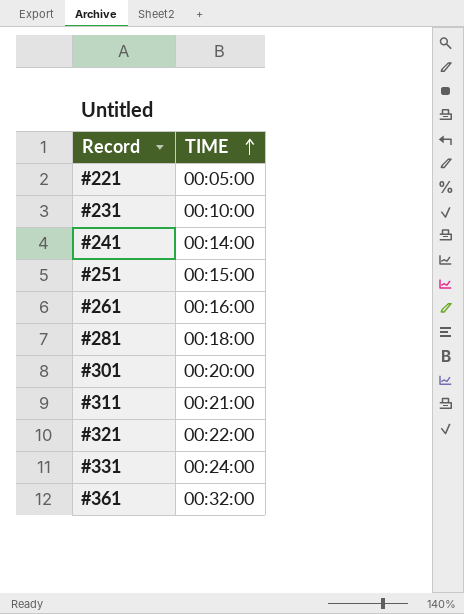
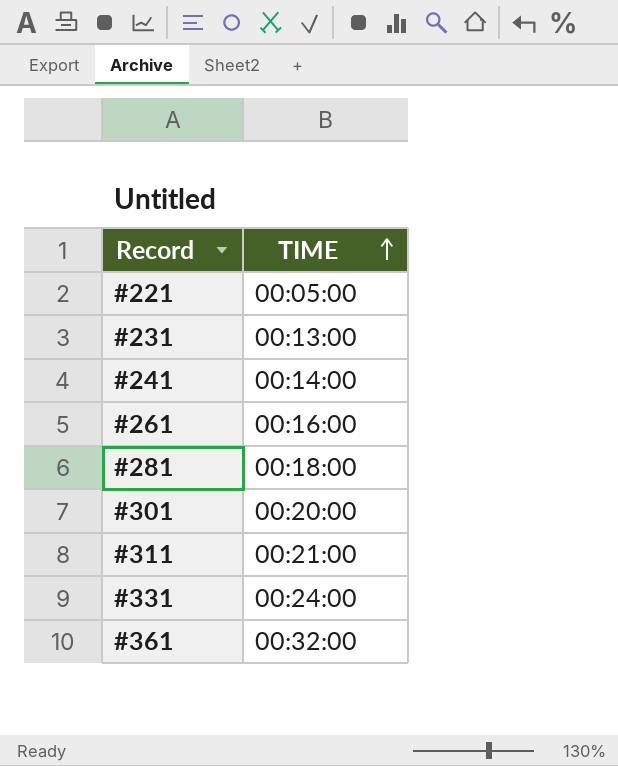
row #251: 00:15:00 -> none
row #321: 00:22:00 -> none
#231 | TIME: 00:10:00 -> 00:13:00

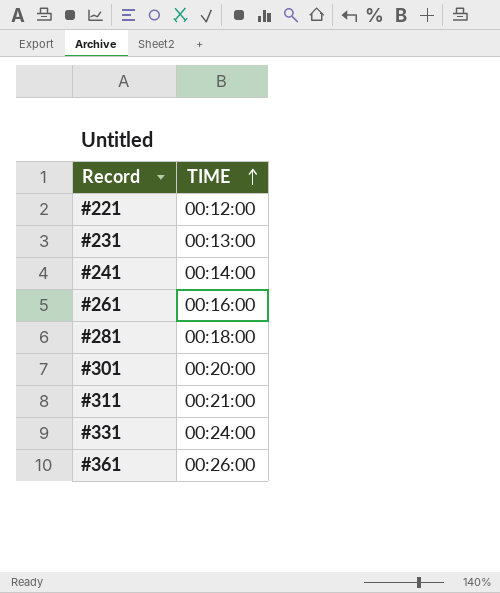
#221 | TIME: 00:05:00 -> 00:12:00
#361 | TIME: 00:32:00 -> 00:26:00

